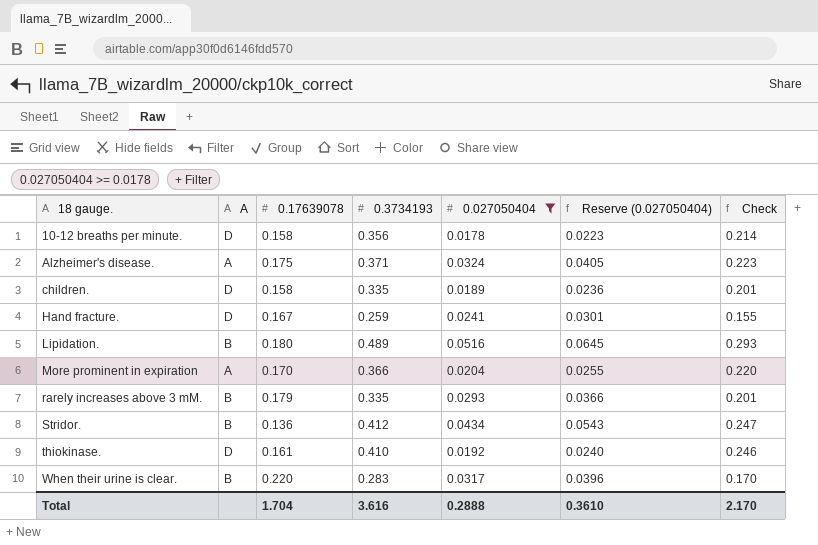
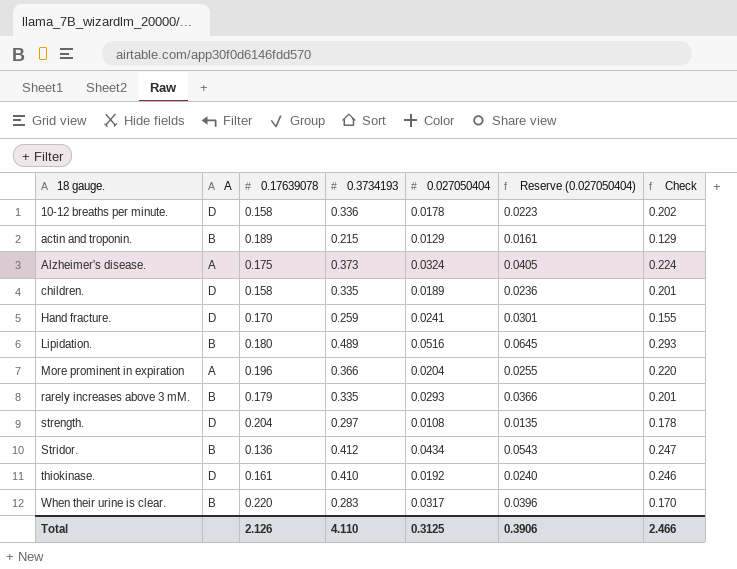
filter: 0.027050404 >= 0.0178 -> none
10-12 breaths per minute. | 0.3734193: 0.356 -> 0.336
10-12 breaths per minute. | Check: 0.214 -> 0.202
Alzheimer's disease. | 0.3734193: 0.371 -> 0.373
Alzheimer's disease. | Check: 0.223 -> 0.224
Hand fracture. | 0.17639078: 0.167 -> 0.170
More prominent in expiration | 0.17639078: 0.170 -> 0.196
Total | 0.17639078: 1.704 -> 2.126
Total | 0.3734193: 3.616 -> 4.110
Total | 0.027050404: 0.2888 -> 0.3125
Total | Reserve (0.027050404): 0.3610 -> 0.3906
Total | Check: 2.170 -> 2.466

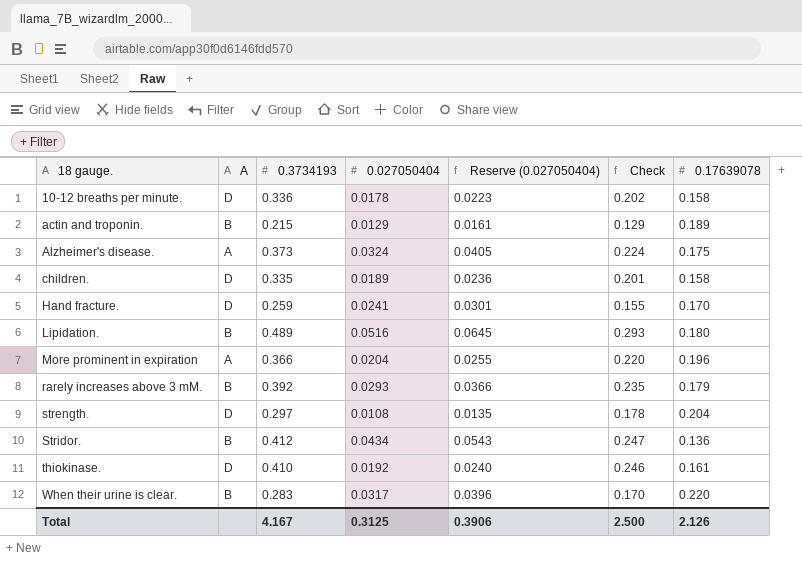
column 0.17639078 | position: 3 -> 7
rarely increases above 3 mM. | 0.3734193: 0.335 -> 0.392
rarely increases above 3 mM. | Check: 0.201 -> 0.235
Total | 0.3734193: 4.110 -> 4.167
Total | Check: 2.466 -> 2.500

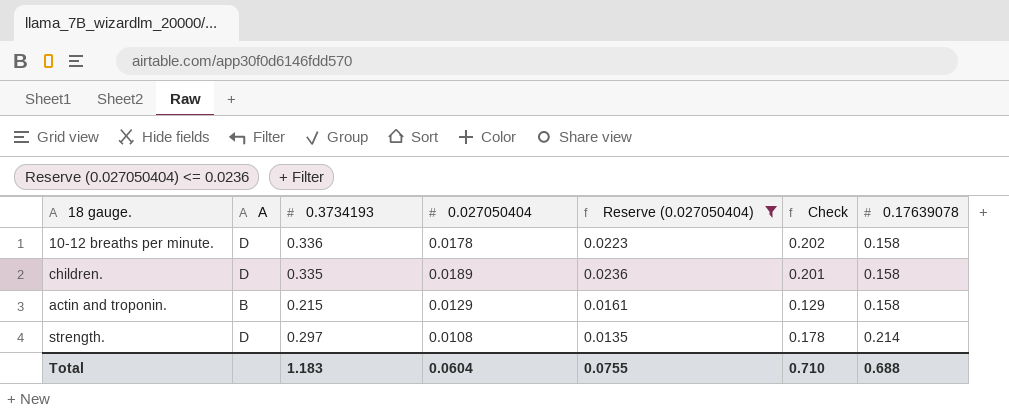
filter: none -> Reserve (0.027050404) <= 0.0236
row order: 18 gauge. ascending -> 0.17639078 ascending
actin and troponin. | 0.17639078: 0.189 -> 0.158
strength. | 0.17639078: 0.204 -> 0.214
Total | 0.3734193: 4.167 -> 1.183
Total | 0.027050404: 0.3125 -> 0.0604
Total | Reserve (0.027050404): 0.3906 -> 0.0755
Total | Check: 2.500 -> 0.710
Total | 0.17639078: 2.126 -> 0.688

